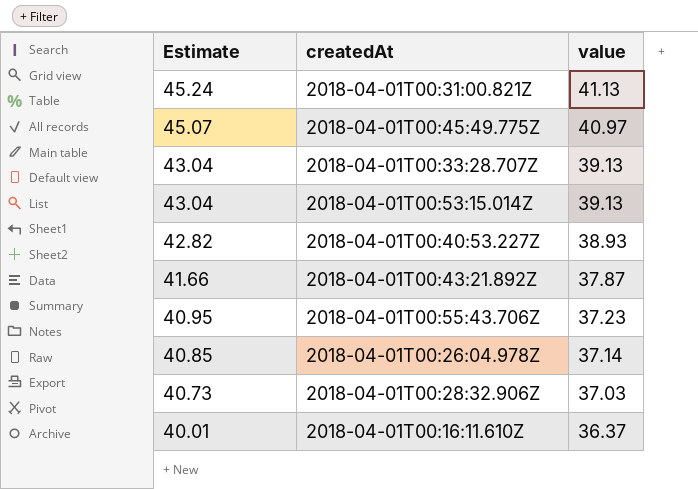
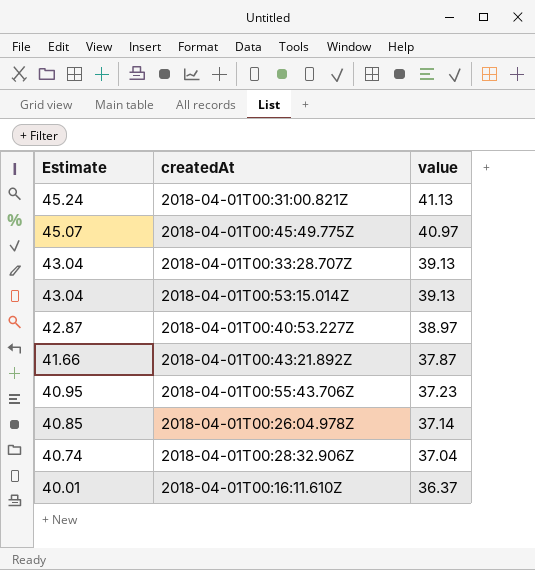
2018-04-01T00:40:53.227Z | Estimate: 42.82 -> 42.87
2018-04-01T00:40:53.227Z | value: 38.93 -> 38.97
2018-04-01T00:28:32.906Z | Estimate: 40.73 -> 40.74
2018-04-01T00:28:32.906Z | value: 37.03 -> 37.04

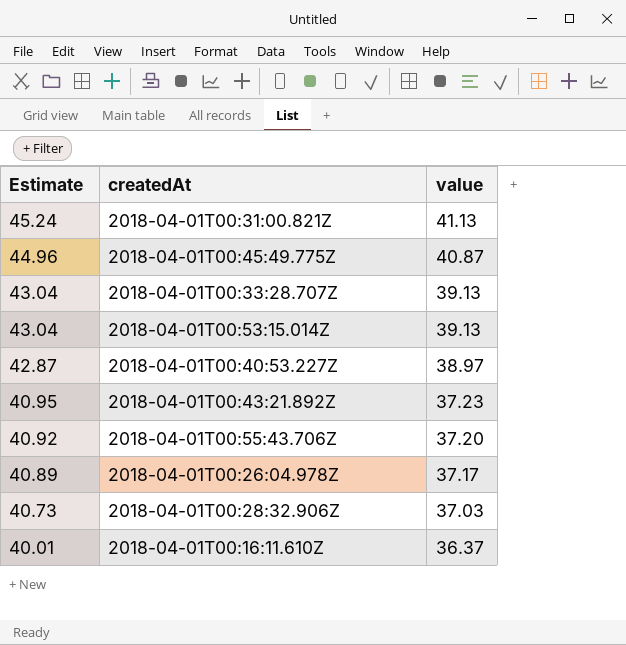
2018-04-01T00:45:49.775Z | Estimate: 45.07 -> 44.96
2018-04-01T00:45:49.775Z | value: 40.97 -> 40.87
2018-04-01T00:43:21.892Z | Estimate: 41.66 -> 40.95
2018-04-01T00:43:21.892Z | value: 37.87 -> 37.23
2018-04-01T00:55:43.706Z | Estimate: 40.95 -> 40.92
2018-04-01T00:55:43.706Z | value: 37.23 -> 37.20
2018-04-01T00:26:04.978Z | Estimate: 40.85 -> 40.89
2018-04-01T00:26:04.978Z | value: 37.14 -> 37.17
2018-04-01T00:28:32.906Z | Estimate: 40.74 -> 40.73
2018-04-01T00:28:32.906Z | value: 37.04 -> 37.03

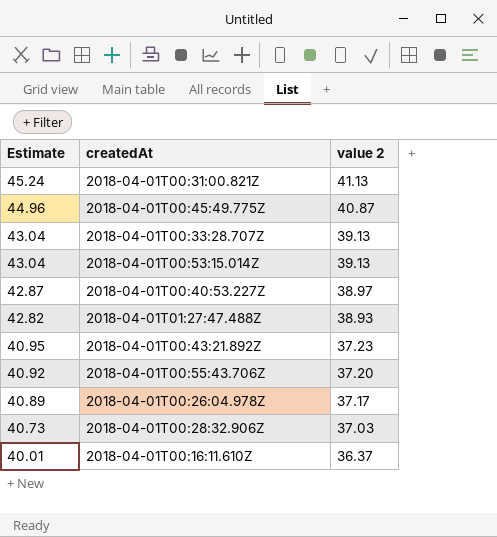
column name: value -> value 2
row 2018-04-01T01:27:47.488Z: none -> 42.82 | 38.93

